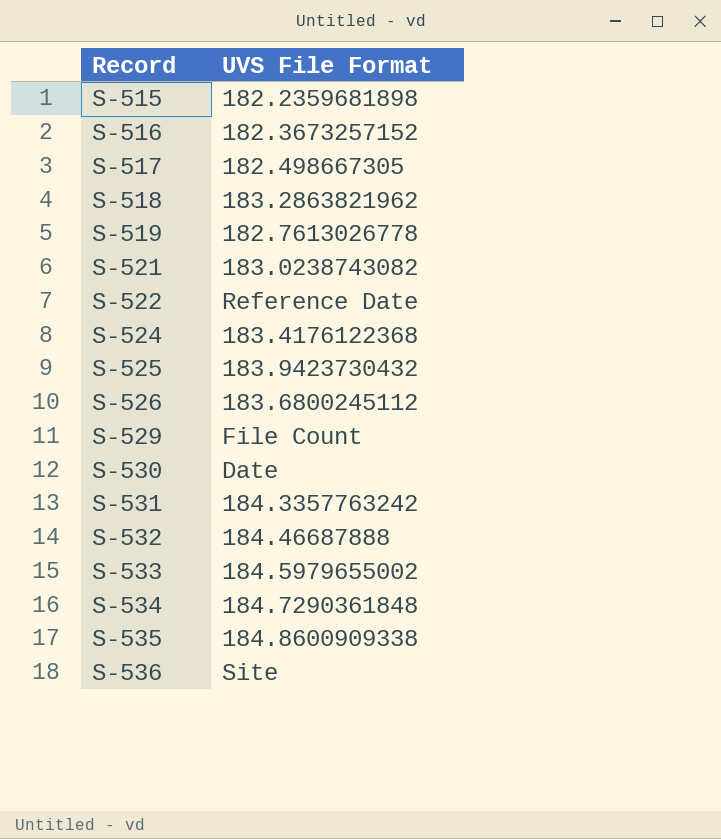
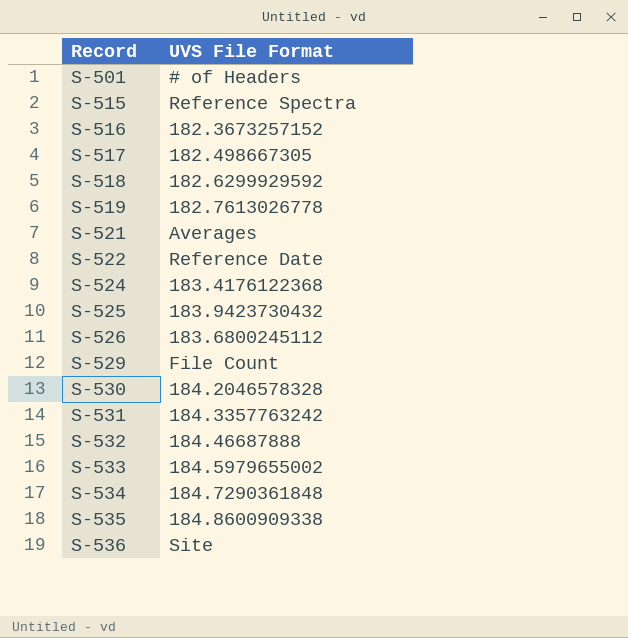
row S-501: none -> # of Headers
S-515 | UVS File Format: 182.2359681898 -> Reference Spectra
S-518 | UVS File Format: 183.2863821962 -> 182.6299929592
S-521 | UVS File Format: 183.0238743082 -> Averages
S-530 | UVS File Format: Date -> 184.2046578328

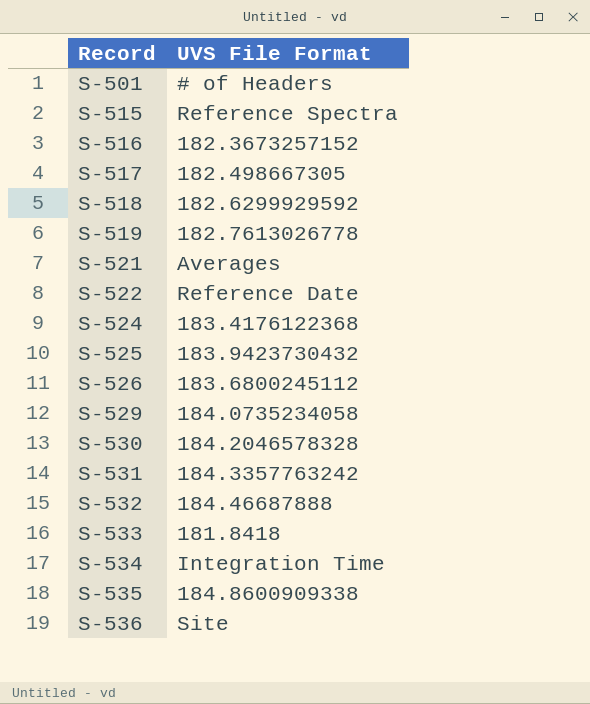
S-529 | UVS File Format: File Count -> 184.0735234058
S-533 | UVS File Format: 184.5979655002 -> 181.8418
S-534 | UVS File Format: 184.7290361848 -> Integration Time

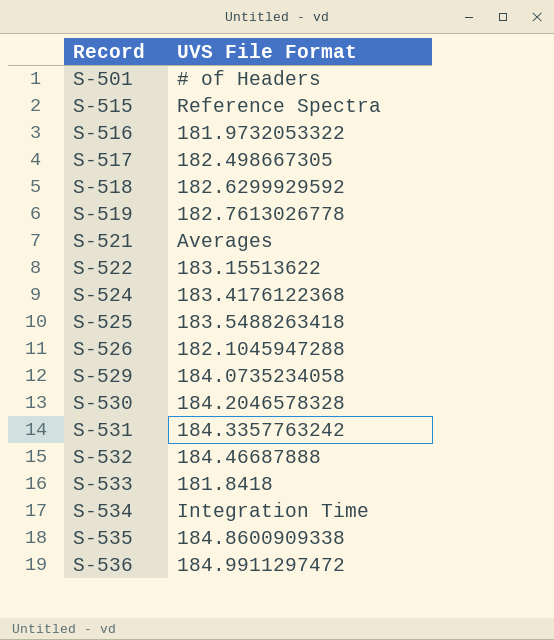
S-516 | UVS File Format: 182.3673257152 -> 181.9732053322
S-522 | UVS File Format: Reference Date -> 183.15513622
S-525 | UVS File Format: 183.9423730432 -> 183.5488263418
S-526 | UVS File Format: 183.6800245112 -> 182.1045947288
S-536 | UVS File Format: Site -> 184.9911297472

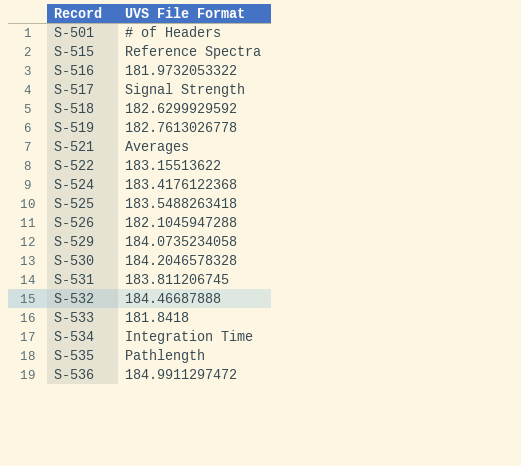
S-517 | UVS File Format: 182.498667305 -> Signal Strength
S-531 | UVS File Format: 184.3357763242 -> 183.811206745
S-535 | UVS File Format: 184.8600909338 -> Pathlength

